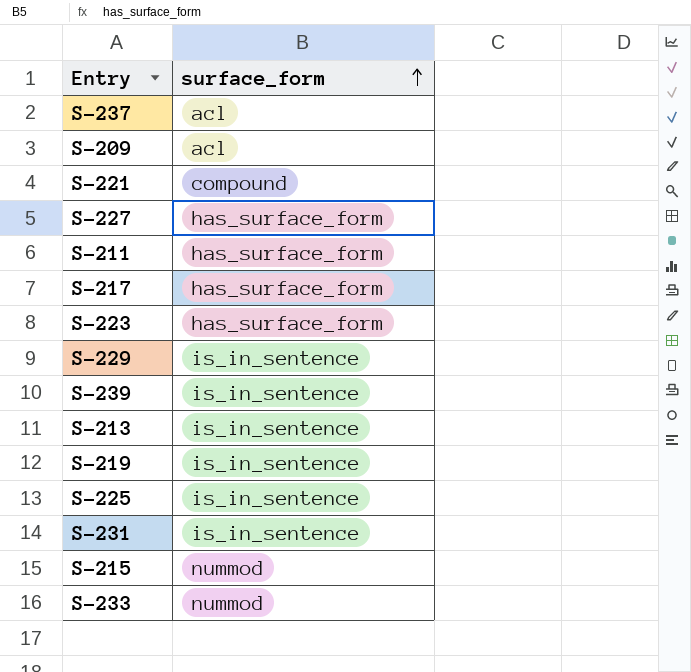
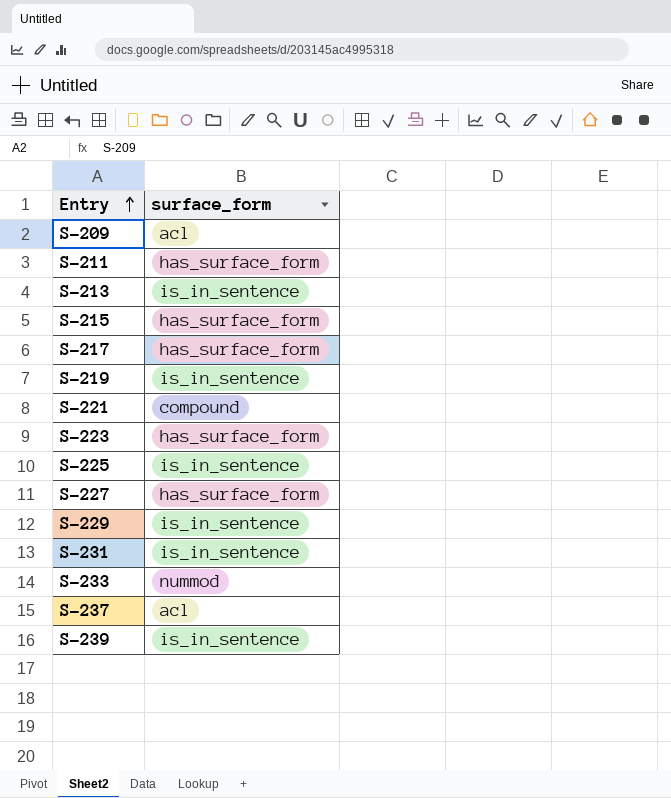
row order: surface_form ascending -> Entry ascending
S-215 | surface_form: nummod -> has_surface_form

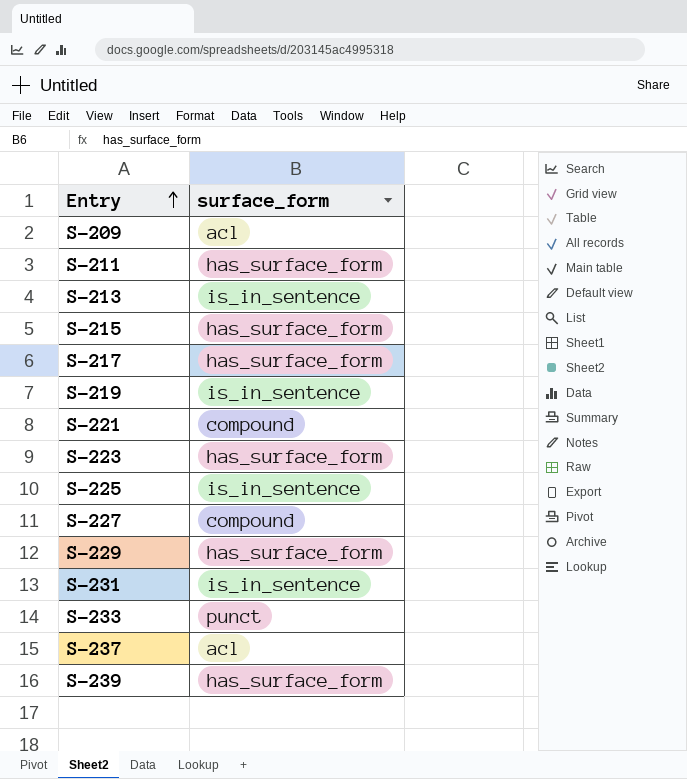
S-227 | surface_form: has_surface_form -> compound
S-229 | surface_form: is_in_sentence -> has_surface_form
S-233 | surface_form: nummod -> punct
S-239 | surface_form: is_in_sentence -> has_surface_form

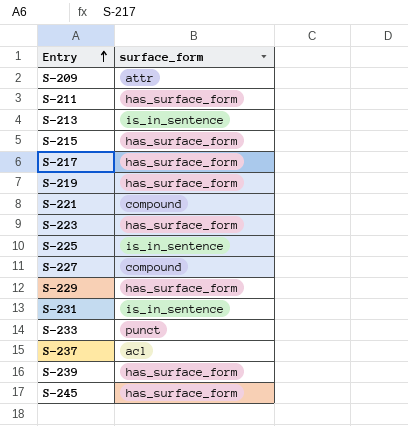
S-209 | surface_form: acl -> attr
S-219 | surface_form: is_in_sentence -> has_surface_form
row S-245: none -> has_surface_form

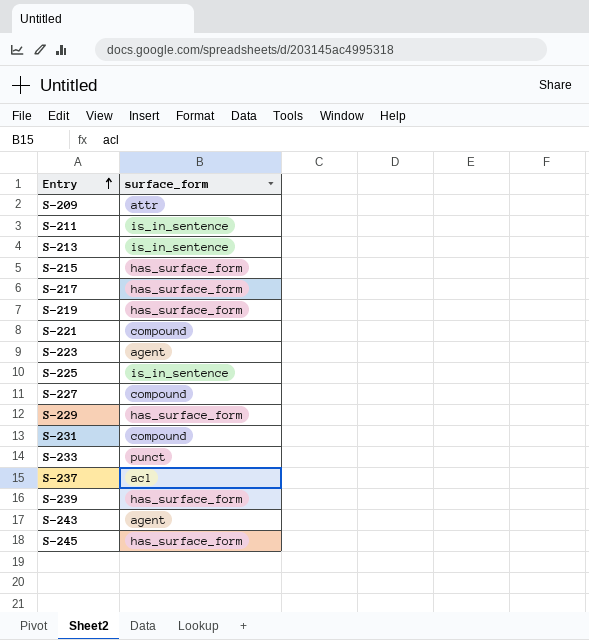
S-211 | surface_form: has_surface_form -> is_in_sentence
S-223 | surface_form: has_surface_form -> agent
S-231 | surface_form: is_in_sentence -> compound
row S-243: none -> agent

